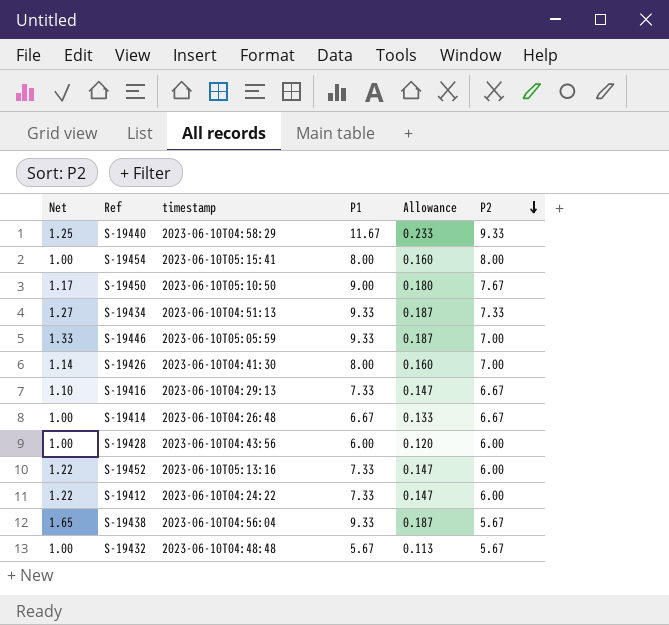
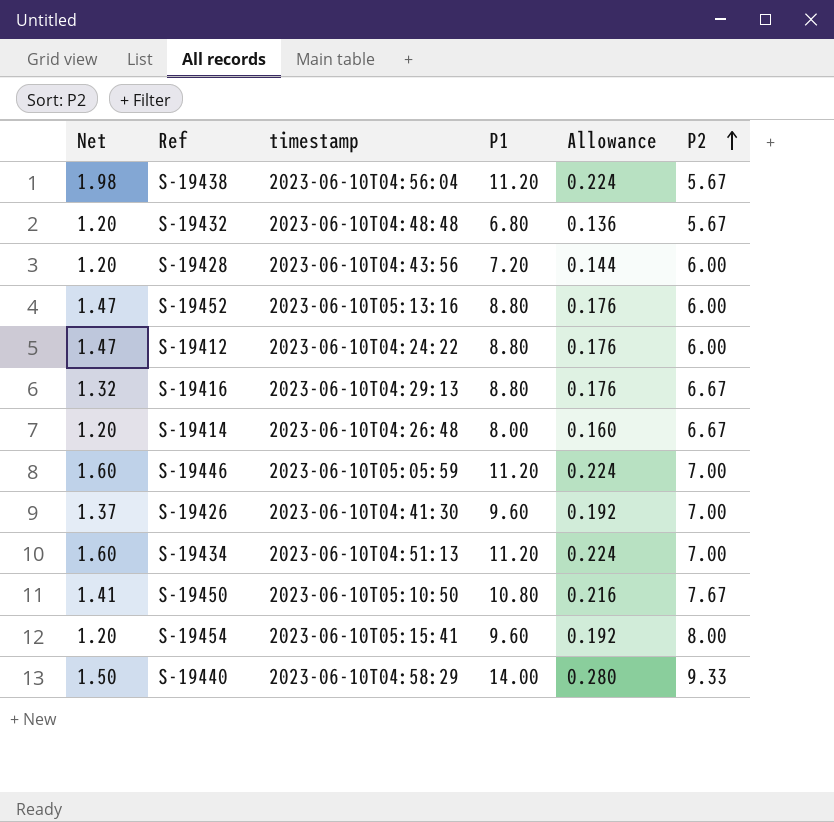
row order: P2 descending -> P2 ascending
S-19438 | Net: 1.65 -> 1.98
S-19438 | P1: 9.33 -> 11.20
S-19438 | Allowance: 0.187 -> 0.224
S-19432 | Net: 1.00 -> 1.20
S-19432 | P1: 5.67 -> 6.80
S-19432 | Allowance: 0.113 -> 0.136
S-19428 | Net: 1.00 -> 1.20
S-19428 | P1: 6.00 -> 7.20
S-19428 | Allowance: 0.120 -> 0.144
S-19452 | Net: 1.22 -> 1.47
S-19452 | P1: 7.33 -> 8.80
S-19452 | Allowance: 0.147 -> 0.176
S-19412 | Net: 1.22 -> 1.47
S-19412 | P1: 7.33 -> 8.80
S-19412 | Allowance: 0.147 -> 0.176
S-19416 | Net: 1.10 -> 1.32
S-19416 | P1: 7.33 -> 8.80
S-19416 | Allowance: 0.147 -> 0.176
S-19414 | Net: 1.00 -> 1.20
S-19414 | P1: 6.67 -> 8.00
S-19414 | Allowance: 0.133 -> 0.160
S-19446 | Net: 1.33 -> 1.60
S-19446 | P1: 9.33 -> 11.20
S-19446 | Allowance: 0.187 -> 0.224
S-19426 | Net: 1.14 -> 1.37
S-19426 | P1: 8.00 -> 9.60
S-19426 | Allowance: 0.160 -> 0.192
S-19434 | Net: 1.27 -> 1.60
S-19434 | P1: 9.33 -> 11.20
S-19434 | Allowance: 0.187 -> 0.224
S-19434 | P2: 7.33 -> 7.00
S-19450 | Net: 1.17 -> 1.41
S-19450 | P1: 9.00 -> 10.80
S-19450 | Allowance: 0.180 -> 0.216
S-19454 | Net: 1.00 -> 1.20
S-19454 | P1: 8.00 -> 9.60
S-19454 | Allowance: 0.160 -> 0.192
S-19440 | Net: 1.25 -> 1.50
S-19440 | P1: 11.67 -> 14.00
S-19440 | Allowance: 0.233 -> 0.280

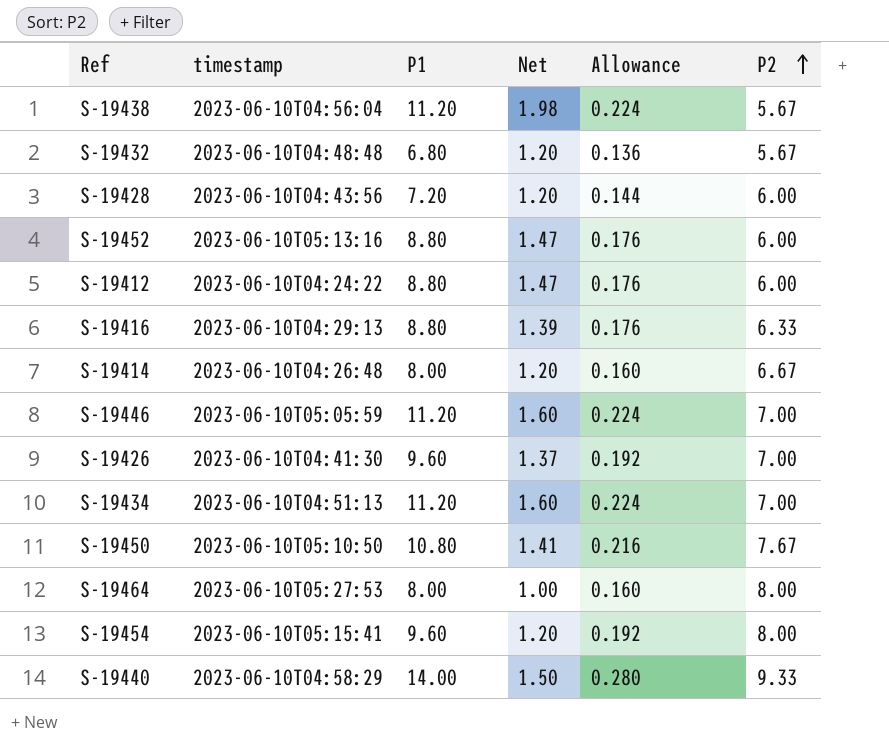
column Net | position: 1 -> 4
S-19416 | Net: 1.32 -> 1.39
S-19416 | P2: 6.67 -> 6.33
row S-19464: none -> 2023-06-10T05:27:53 | 8.00 | 1.00 | 0.160 | 8.00

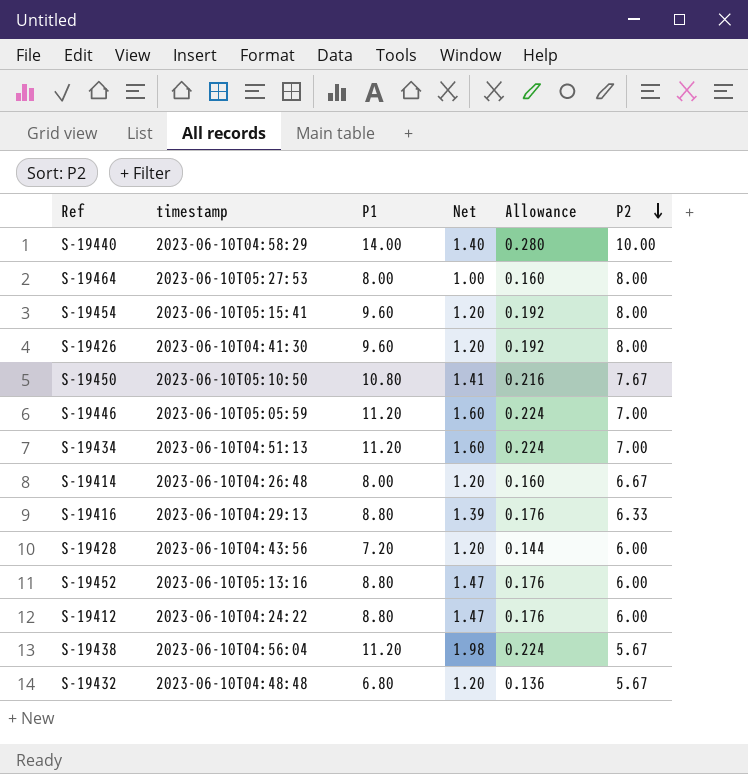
row order: P2 ascending -> P2 descending
S-19440 | Net: 1.50 -> 1.40
S-19440 | P2: 9.33 -> 10.00
S-19426 | Net: 1.37 -> 1.20
S-19426 | P2: 7.00 -> 8.00

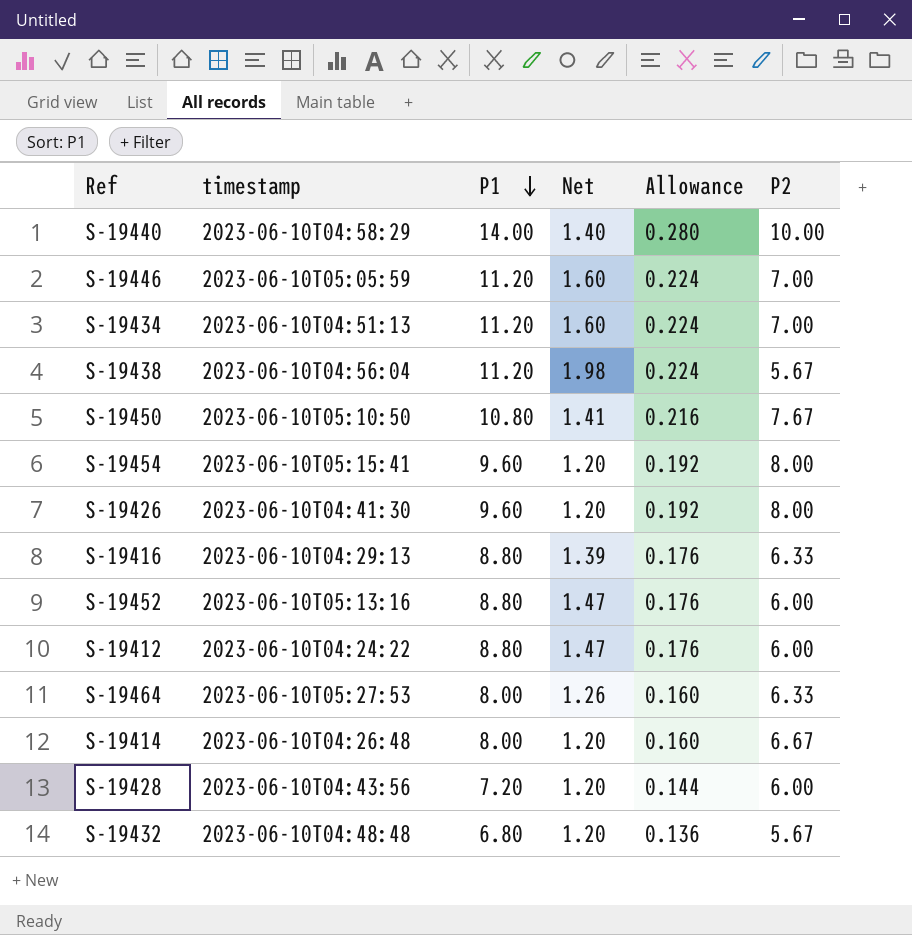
row order: P2 descending -> P1 descending
S-19464 | Net: 1.00 -> 1.26
S-19464 | P2: 8.00 -> 6.33

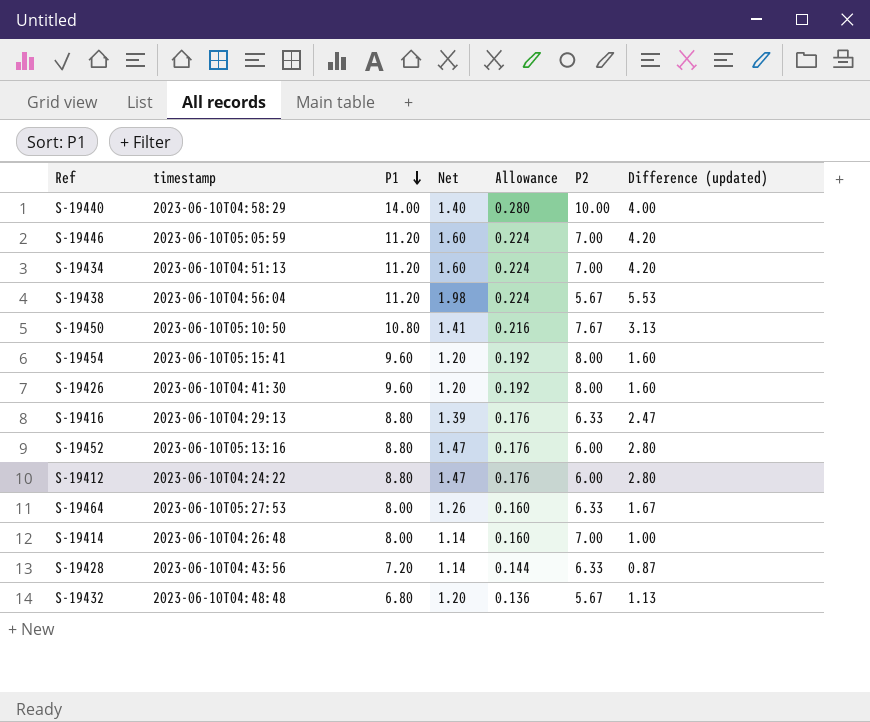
column Difference (updated) | formula: none -> [P1] - [P2]
S-19414 | Net: 1.20 -> 1.14
S-19414 | P2: 6.67 -> 7.00
S-19428 | Net: 1.20 -> 1.14
S-19428 | P2: 6.00 -> 6.33

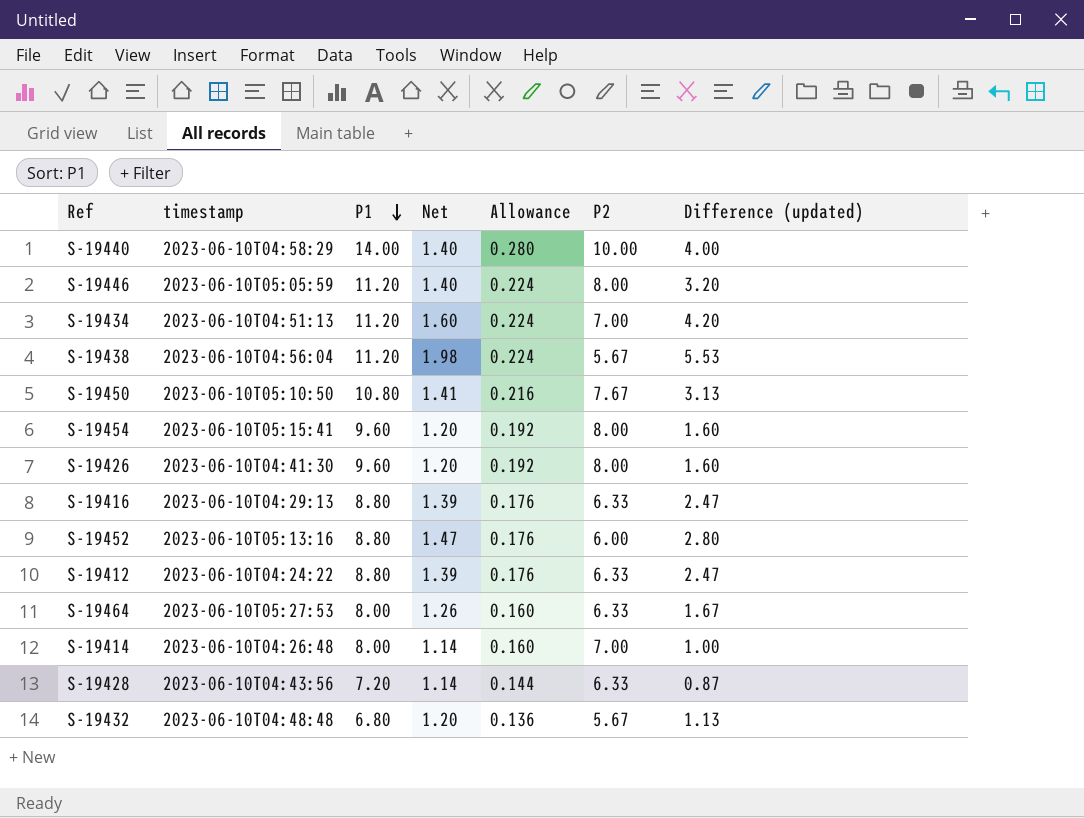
S-19446 | Net: 1.60 -> 1.40
S-19446 | P2: 7.00 -> 8.00
S-19446 | Difference (updated): 4.20 -> 3.20
S-19412 | Net: 1.47 -> 1.39
S-19412 | P2: 6.00 -> 6.33
S-19412 | Difference (updated): 2.80 -> 2.47

